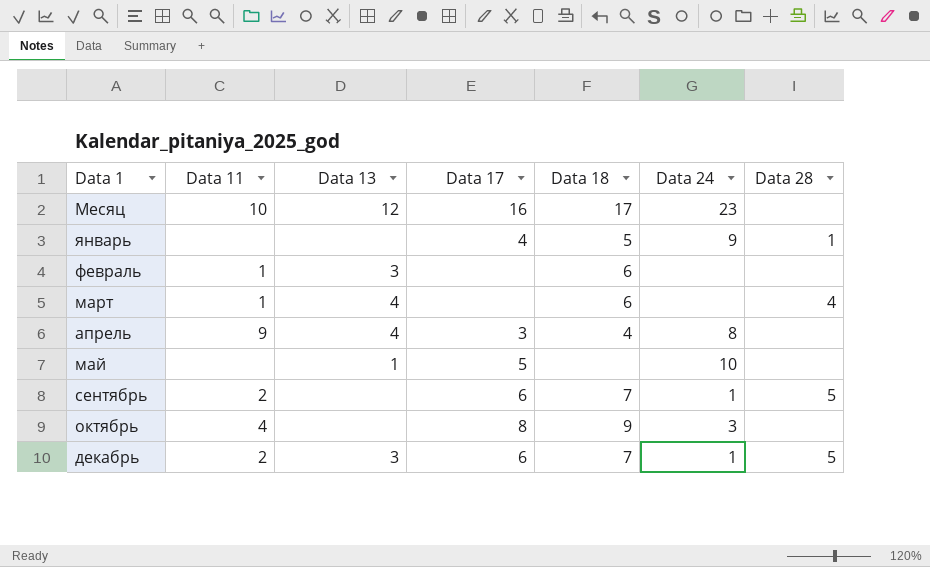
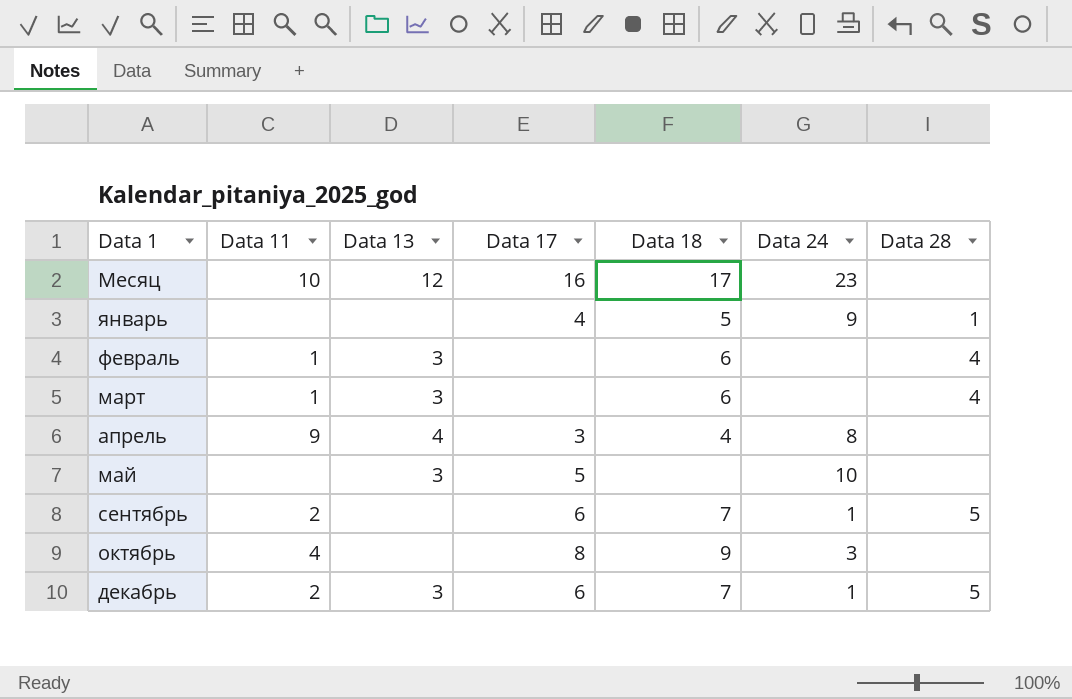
февраль | Data 28: none -> 4
март | Data 13: 4 -> 3
май | Data 13: 1 -> 3

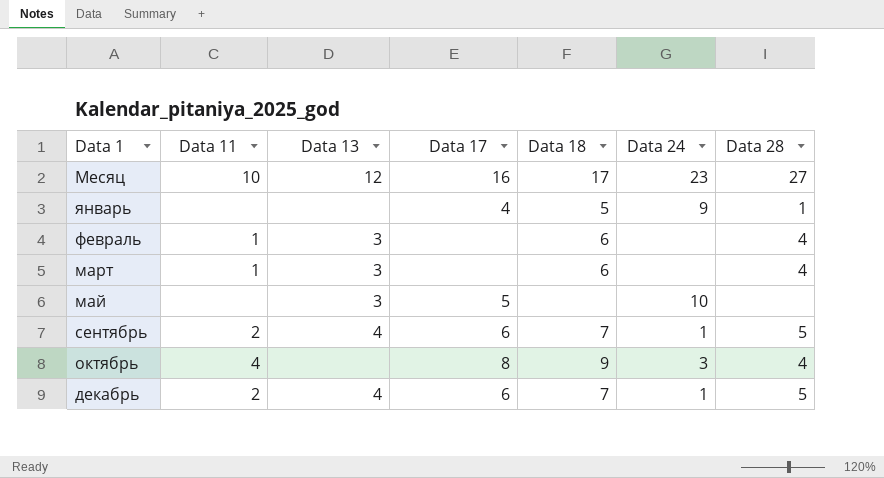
row апрель: 9 | 4 | 3 | 4 | 8 | none -> none
Месяц | Data 28: none -> 27
сентябрь | Data 13: none -> 4
октябрь | Data 28: none -> 4
декабрь | Data 13: 3 -> 4

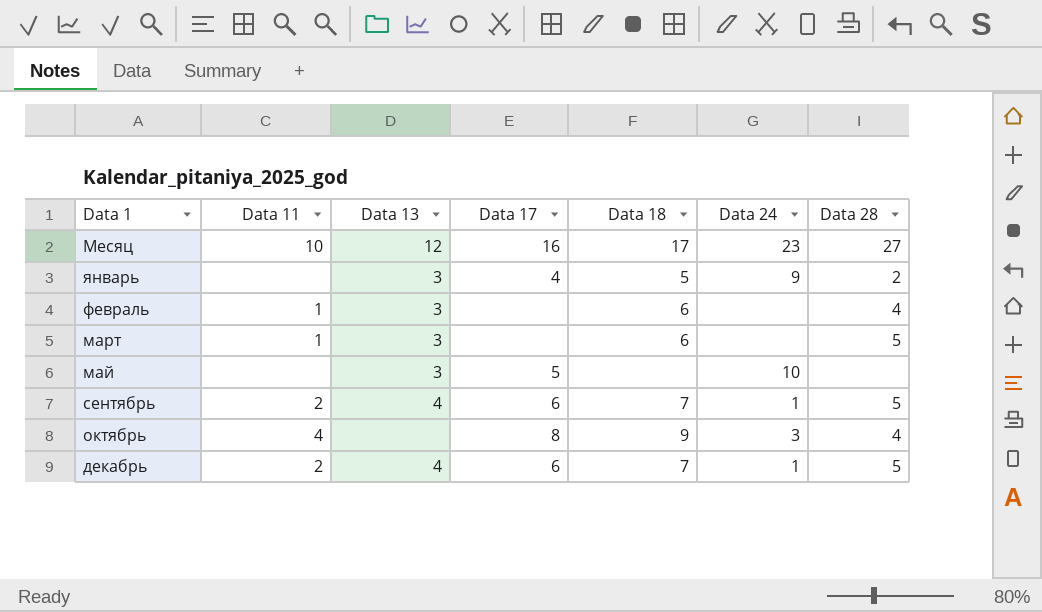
январь | Data 13: none -> 3
январь | Data 28: 1 -> 2
март | Data 28: 4 -> 5

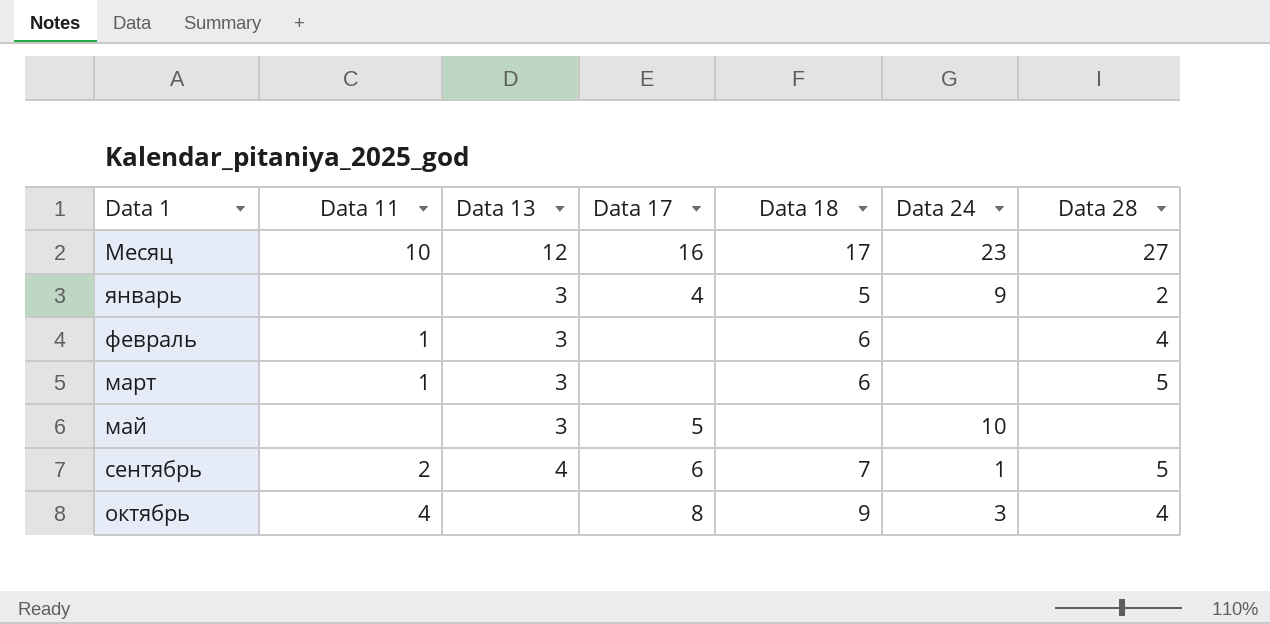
row декабрь: 2 | 4 | 6 | 7 | 1 | 5 -> none

